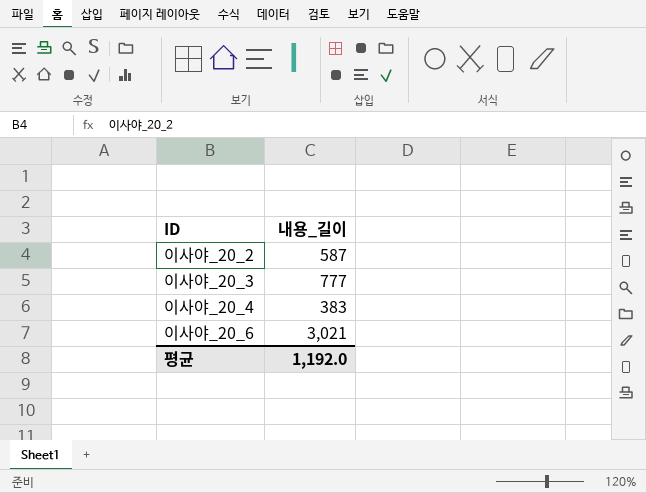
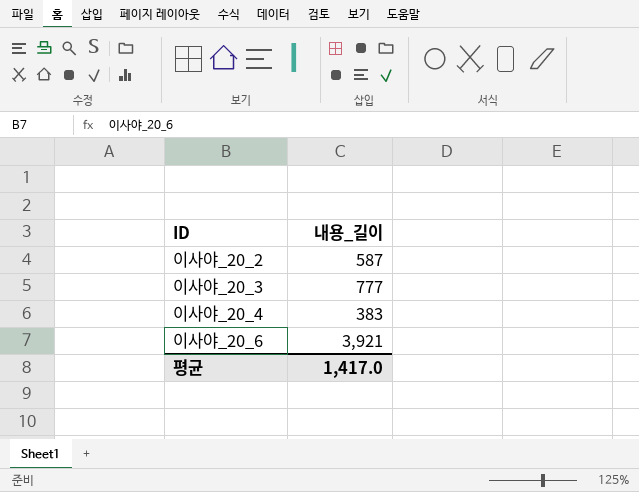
이사야_20_6 | 내용_길이: 3,021 -> 3,921
평균 | 내용_길이: 1,192.0 -> 1,417.0

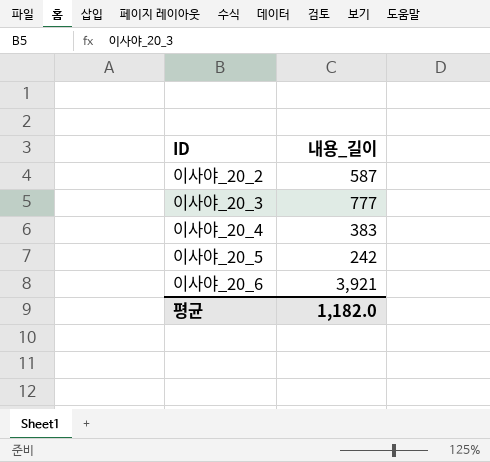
row 이사야_20_5: none -> 242
평균 | 내용_길이: 1,417.0 -> 1,182.0

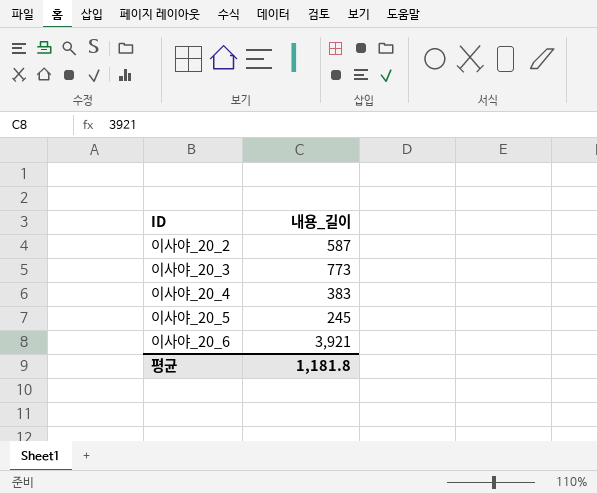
이사야_20_3 | 내용_길이: 777 -> 773
이사야_20_5 | 내용_길이: 242 -> 245
평균 | 내용_길이: 1,182.0 -> 1,181.8

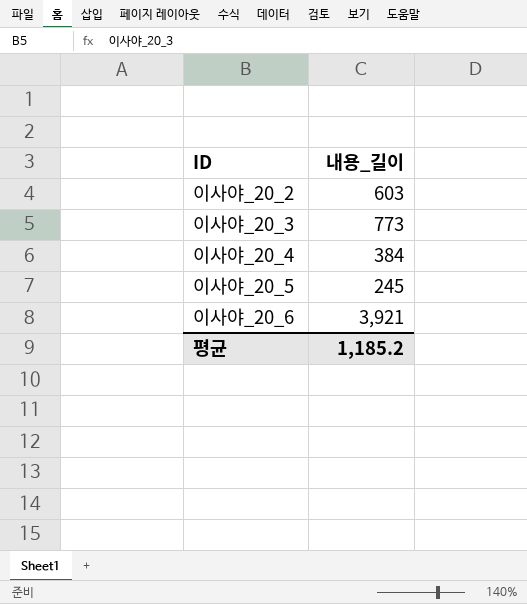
이사야_20_2 | 내용_길이: 587 -> 603
이사야_20_4 | 내용_길이: 383 -> 384
평균 | 내용_길이: 1,181.8 -> 1,185.2

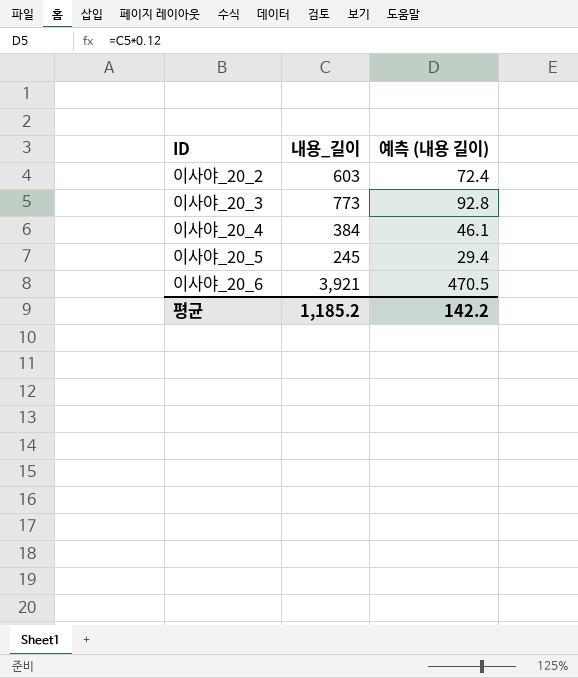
column 예측 (내용 길이) | formula: none -> [내용_길이] * 0.12

